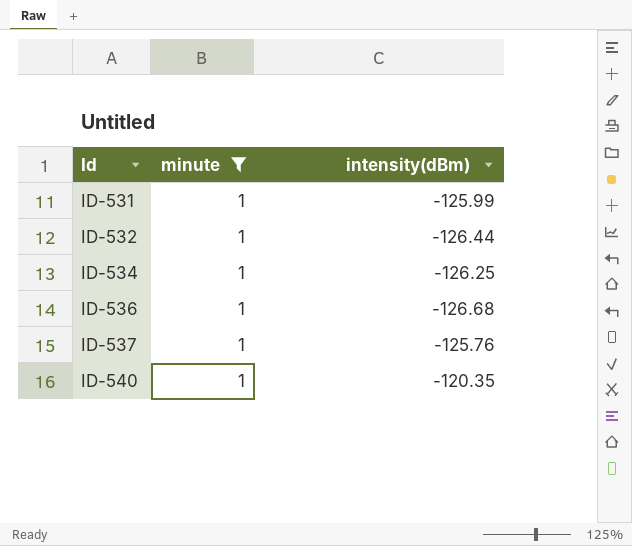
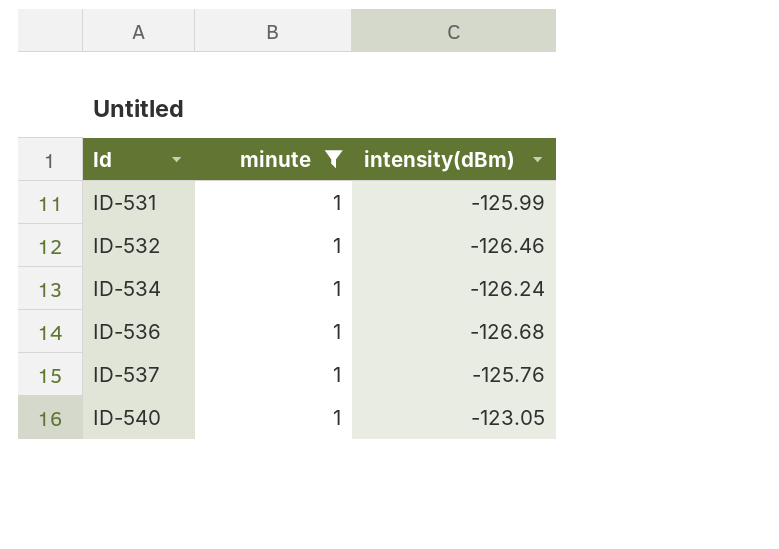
ID-532 | intensity(dBm): -126.44 -> -126.46
ID-534 | intensity(dBm): -126.25 -> -126.24
ID-540 | intensity(dBm): -120.35 -> -123.05

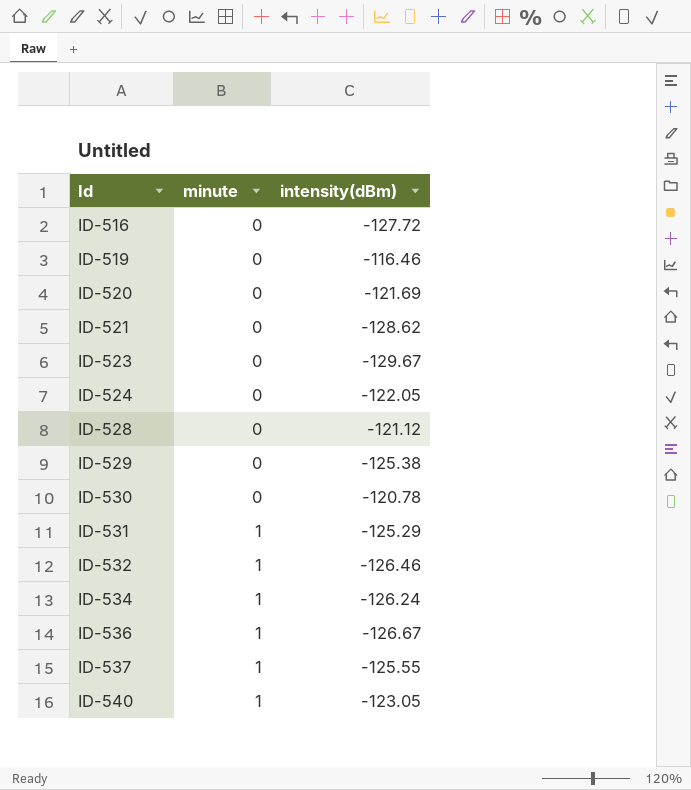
filter: minute = 1 -> none
ID-531 | intensity(dBm): -125.99 -> -125.29
ID-536 | intensity(dBm): -126.68 -> -126.67
ID-537 | intensity(dBm): -125.76 -> -125.55

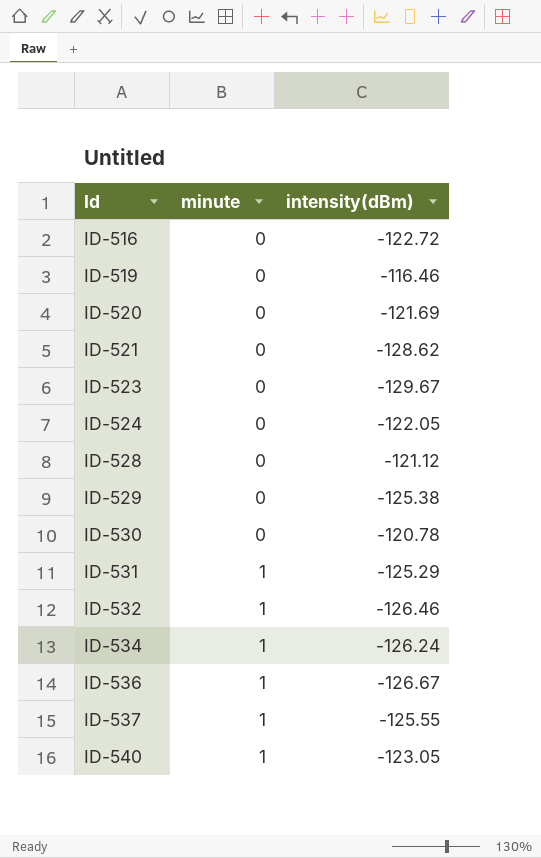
ID-516 | intensity(dBm): -127.72 -> -122.72

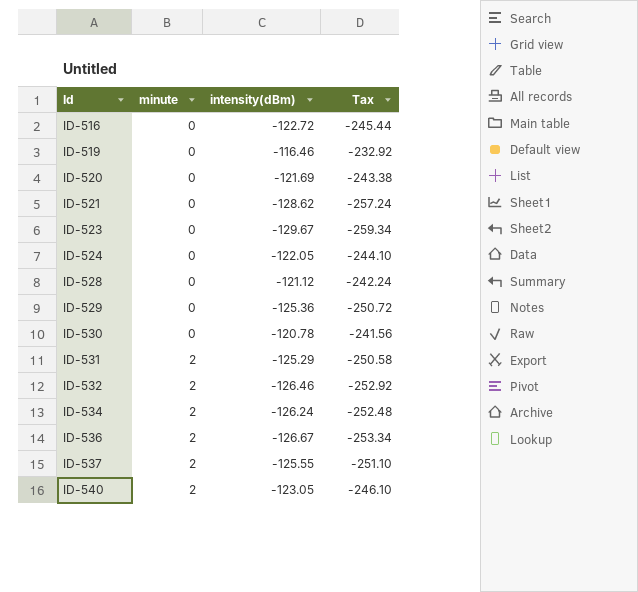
column Tax | formula: none -> [intensity(dBm)] * 2
ID-529 | intensity(dBm): -125.38 -> -125.36
ID-531 | minute: 1 -> 2
ID-532 | minute: 1 -> 2
ID-534 | minute: 1 -> 2
ID-536 | minute: 1 -> 2
ID-537 | minute: 1 -> 2
ID-540 | minute: 1 -> 2

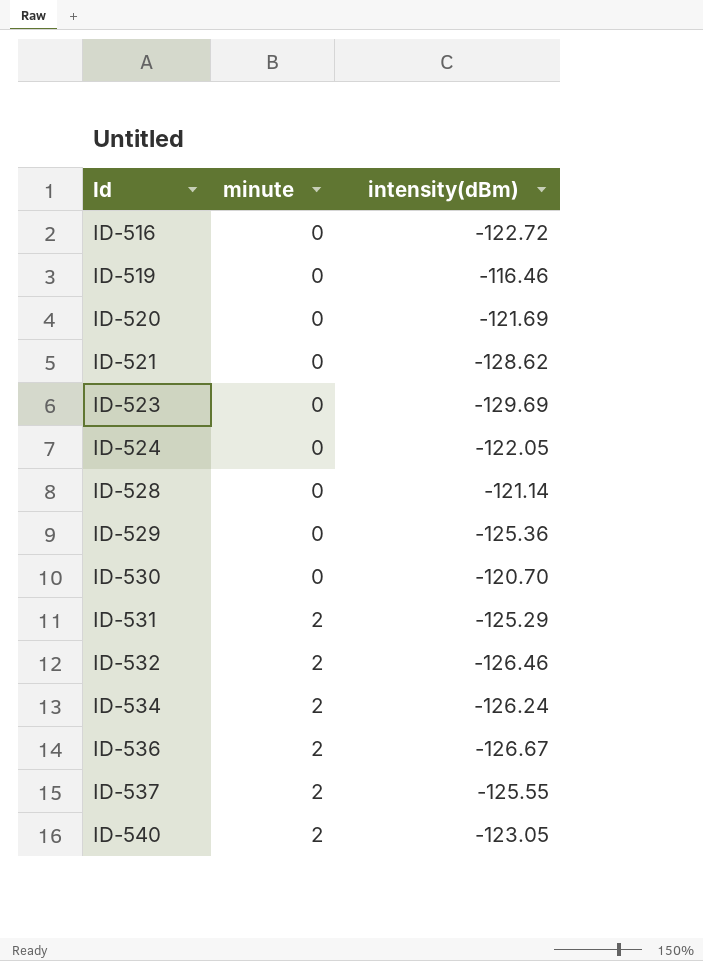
column Tax | formula: [intensity(dBm)] * 2 -> none
ID-523 | intensity(dBm): -129.67 -> -129.69
ID-528 | intensity(dBm): -121.12 -> -121.14
ID-530 | intensity(dBm): -120.78 -> -120.70

